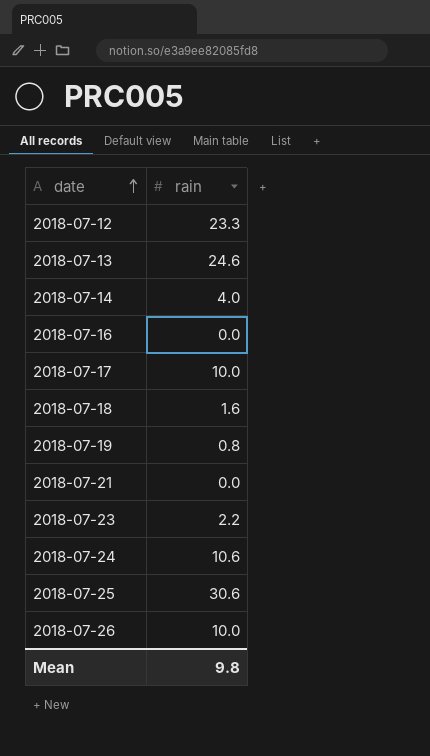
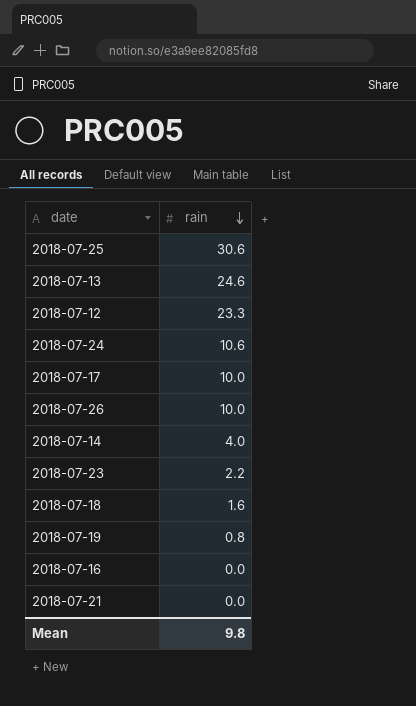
row order: date ascending -> rain descending

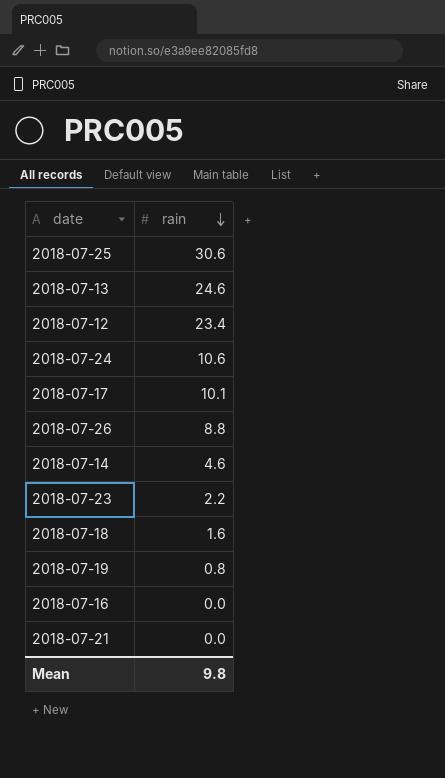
2018-07-12 | rain: 23.3 -> 23.4
2018-07-17 | rain: 10.0 -> 10.1
2018-07-26 | rain: 10.0 -> 8.8
2018-07-14 | rain: 4.0 -> 4.6

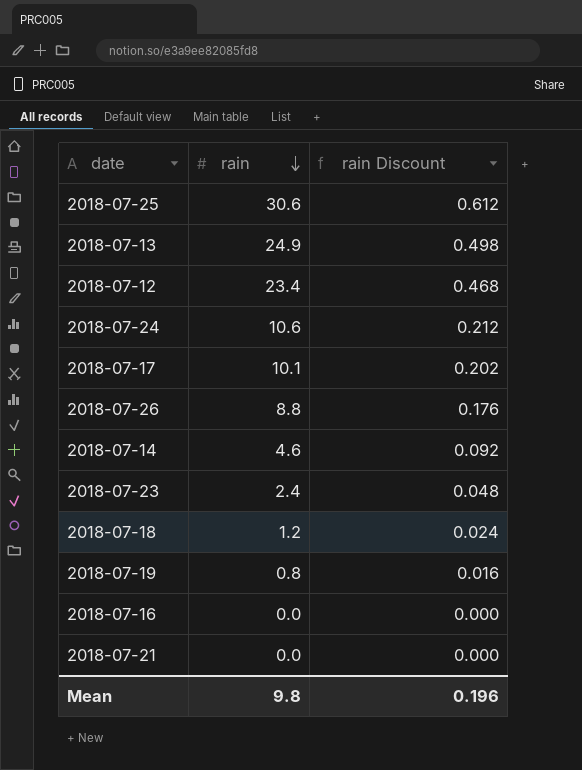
column rain Discount | formula: none -> [rain] * 0.02
2018-07-13 | rain: 24.6 -> 24.9
2018-07-23 | rain: 2.2 -> 2.4
2018-07-18 | rain: 1.6 -> 1.2

